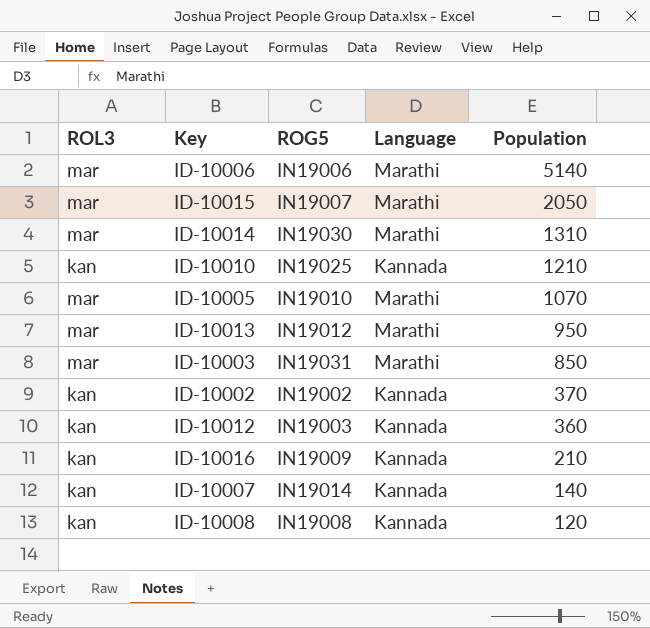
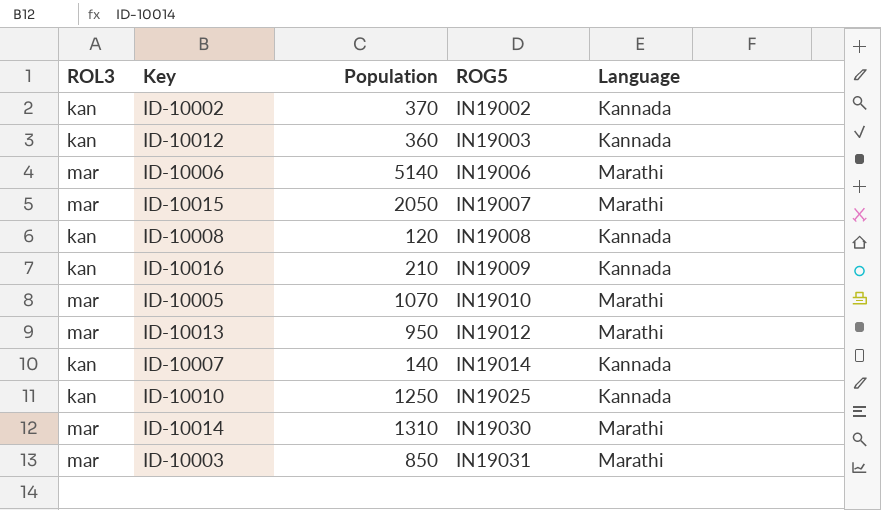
row order: Population descending -> ROG5 ascending
column Population | position: 5 -> 3
ID-10010 | Population: 1210 -> 1250

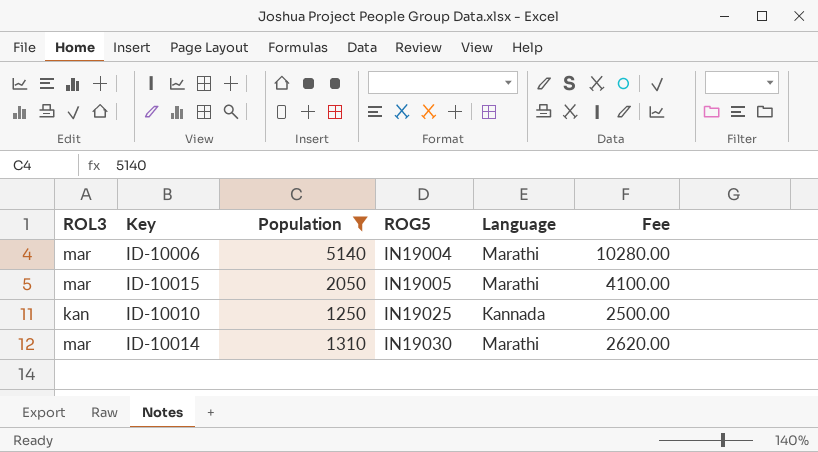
filter: none -> Population >= 1250
column Fee | formula: none -> [Population] * 2
ID-10006 | ROG5: IN19006 -> IN19004
ID-10015 | ROG5: IN19007 -> IN19005

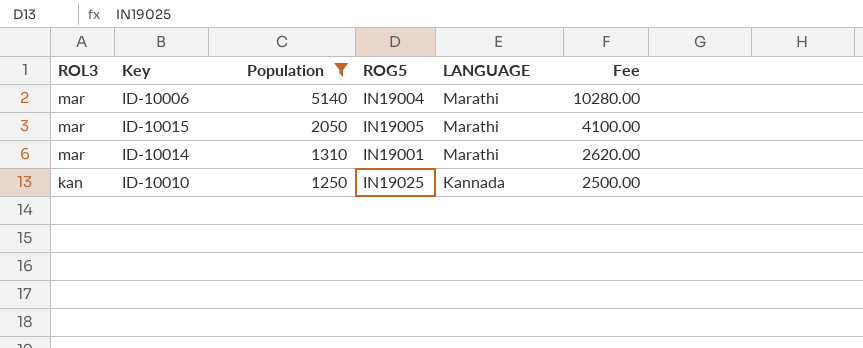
row order: ROG5 ascending -> ROL3 descending
column name: Language -> LANGUAGE
ID-10014 | ROG5: IN19030 -> IN19001

